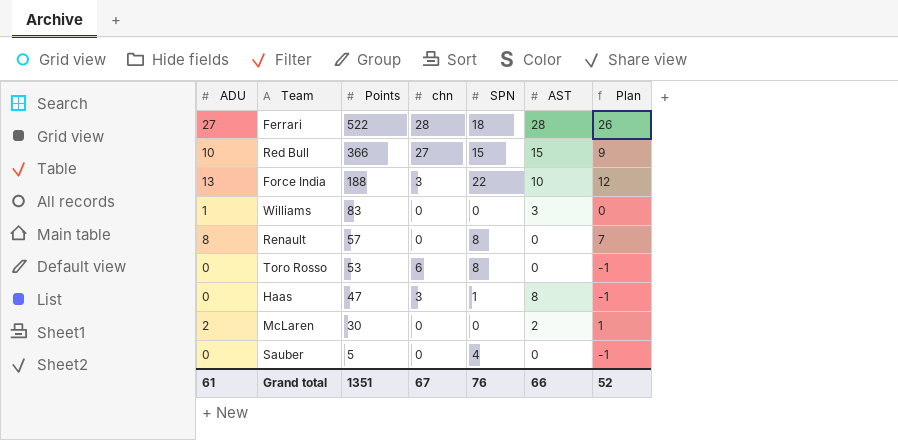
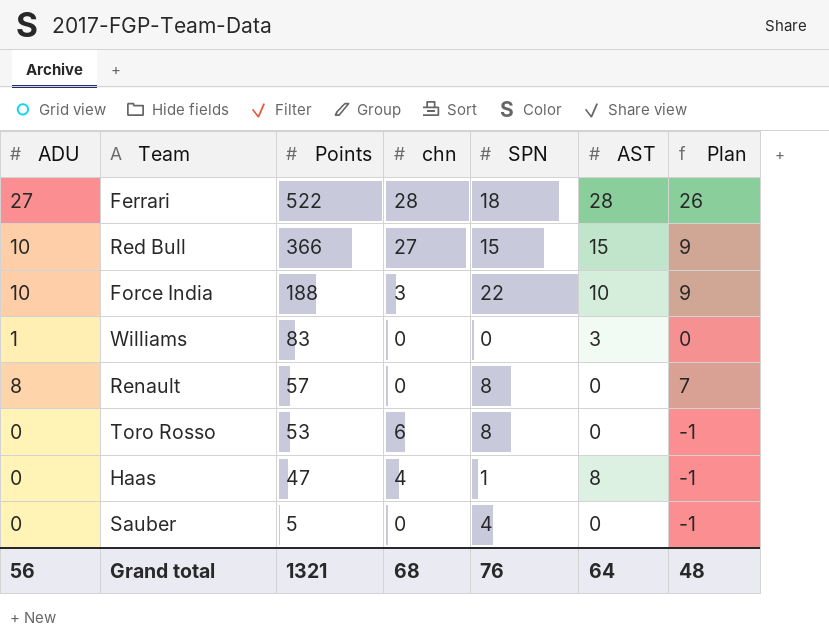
row McLaren: 2 | 30 | 0 | 0 | 2 | 1 -> none
Force India | ADU: 13 -> 10
Force India | Plan: 12 -> 9
Haas | chn: 3 -> 4
Grand total | ADU: 61 -> 56
Grand total | Points: 1351 -> 1321
Grand total | chn: 67 -> 68
Grand total | AST: 66 -> 64
Grand total | Plan: 52 -> 48

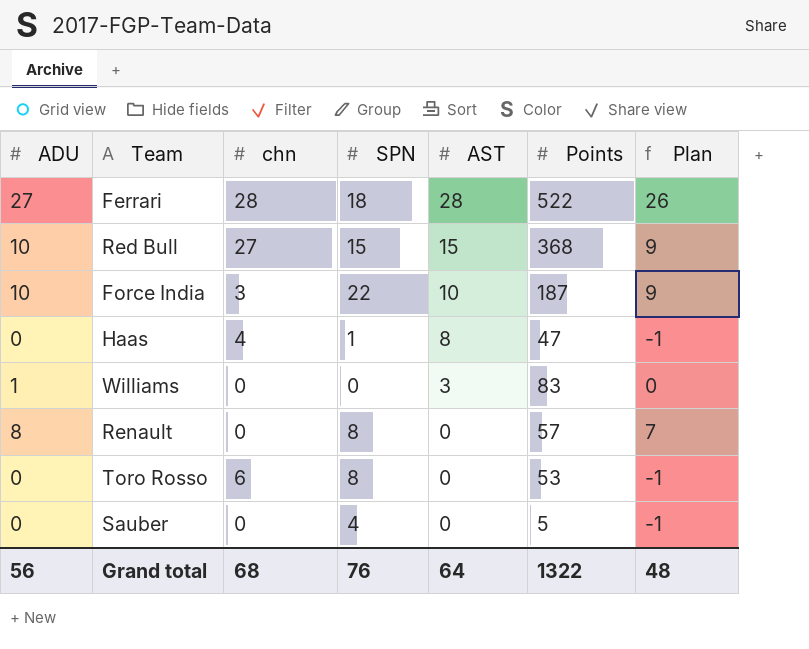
row order: Points descending -> AST descending
column Points | position: 3 -> 6
Red Bull | Points: 366 -> 368
Force India | Points: 188 -> 187
Grand total | Points: 1321 -> 1322

